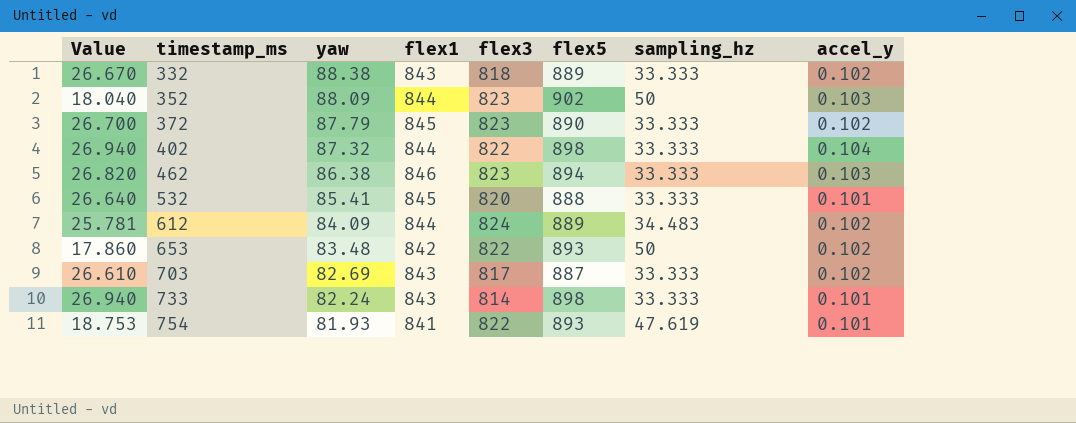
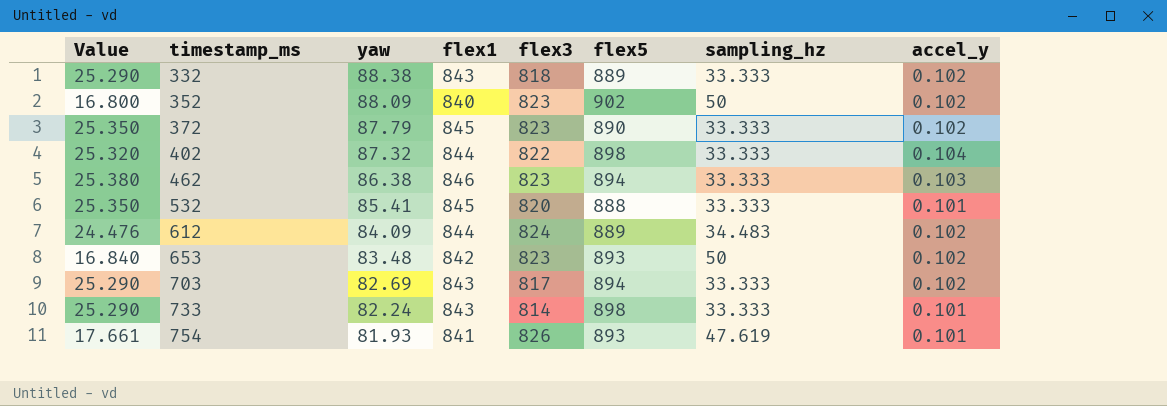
column Value | formula: [flex5] / [sampling_hz] -> [flex1] / [sampling_hz]
352 | flex1: 844 -> 840
352 | accel_y: 0.103 -> 0.102
653 | flex3: 822 -> 823
703 | flex5: 887 -> 894
754 | flex3: 822 -> 826

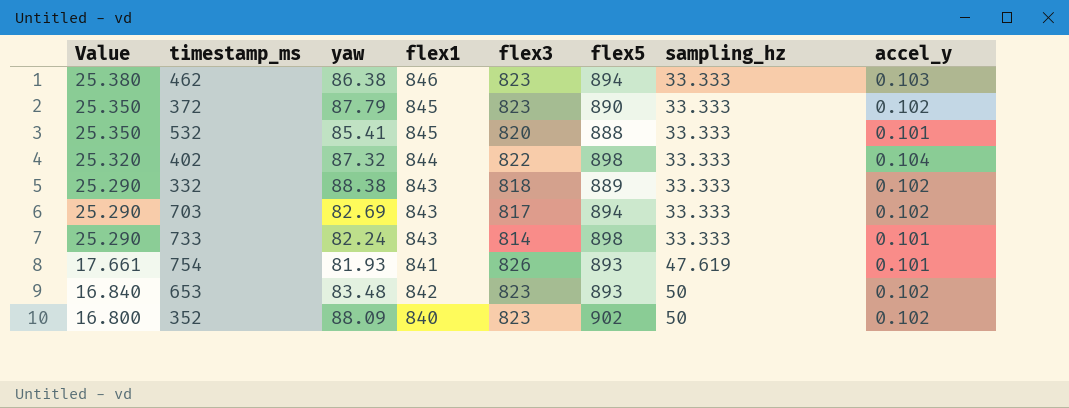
row order: timestamp_ms ascending -> Value descending
row 612: 24.476 | 84.09 | 844 | 824 | 889 | 34.483 | 0.102 -> none

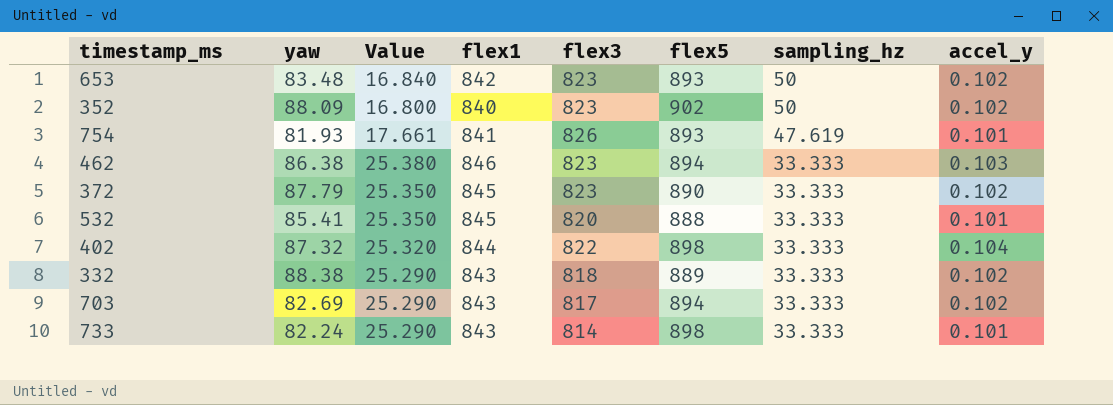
row order: Value descending -> sampling_hz descending
column Value | position: 1 -> 3

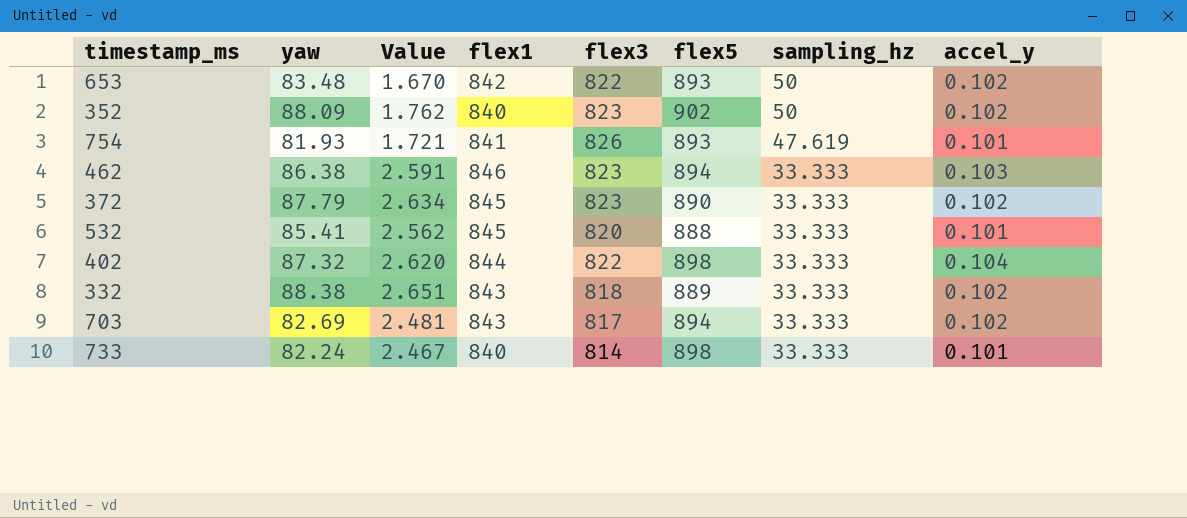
column Value | formula: [flex1] / [sampling_hz] -> [yaw] / [sampling_hz]
653 | flex3: 823 -> 822
733 | flex1: 843 -> 840

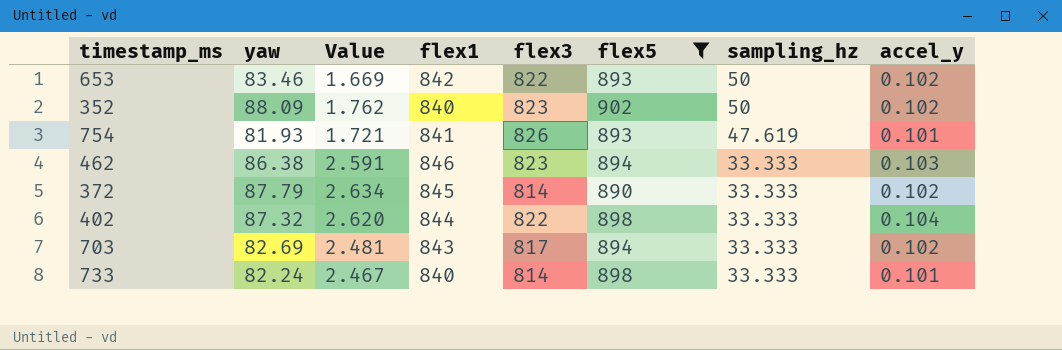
filter: none -> flex5 >= 890
653 | yaw: 83.48 -> 83.46
653 | Value: 1.670 -> 1.669
372 | flex3: 823 -> 814

